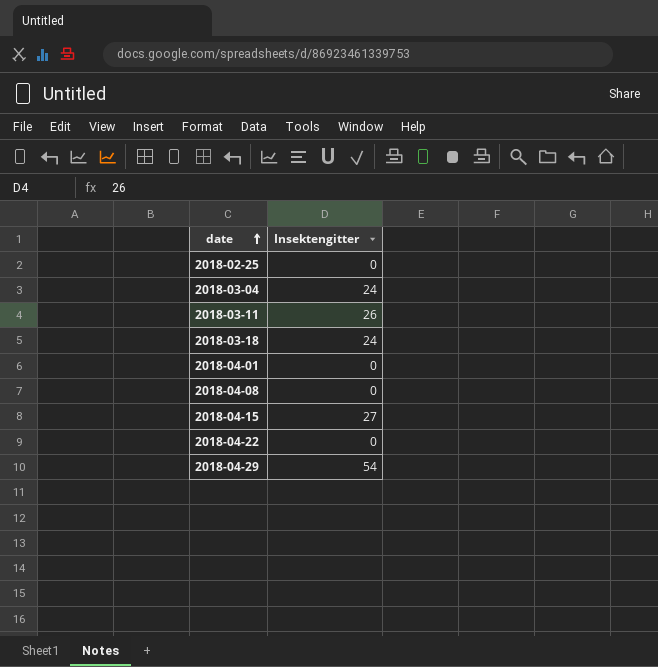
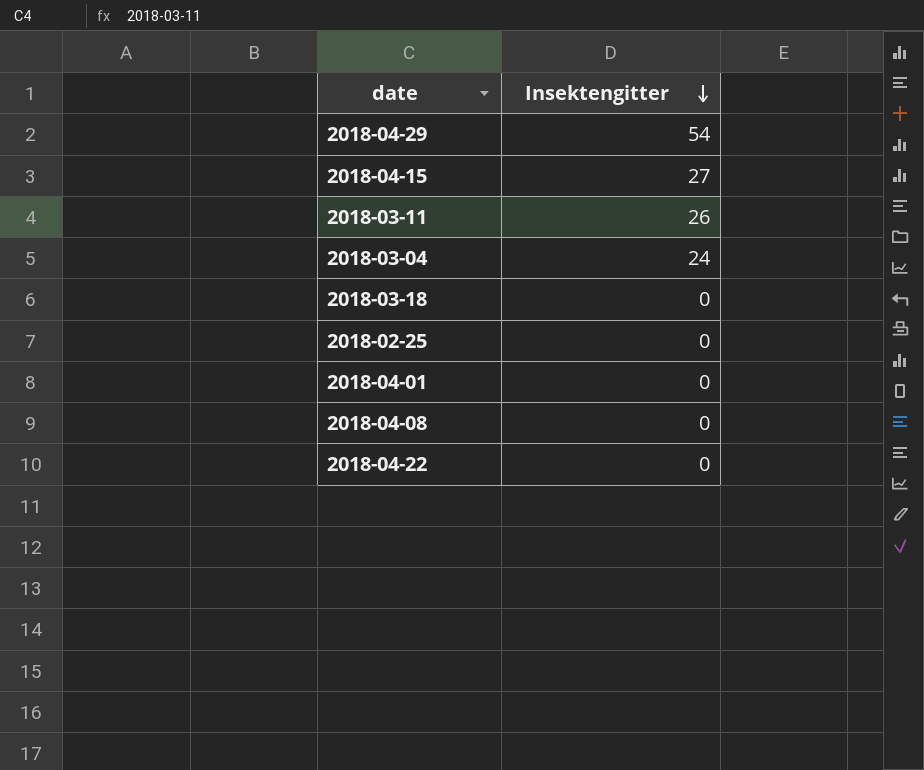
row order: date ascending -> Insektengitter descending
2018-03-18 | Insektengitter: 24 -> 0

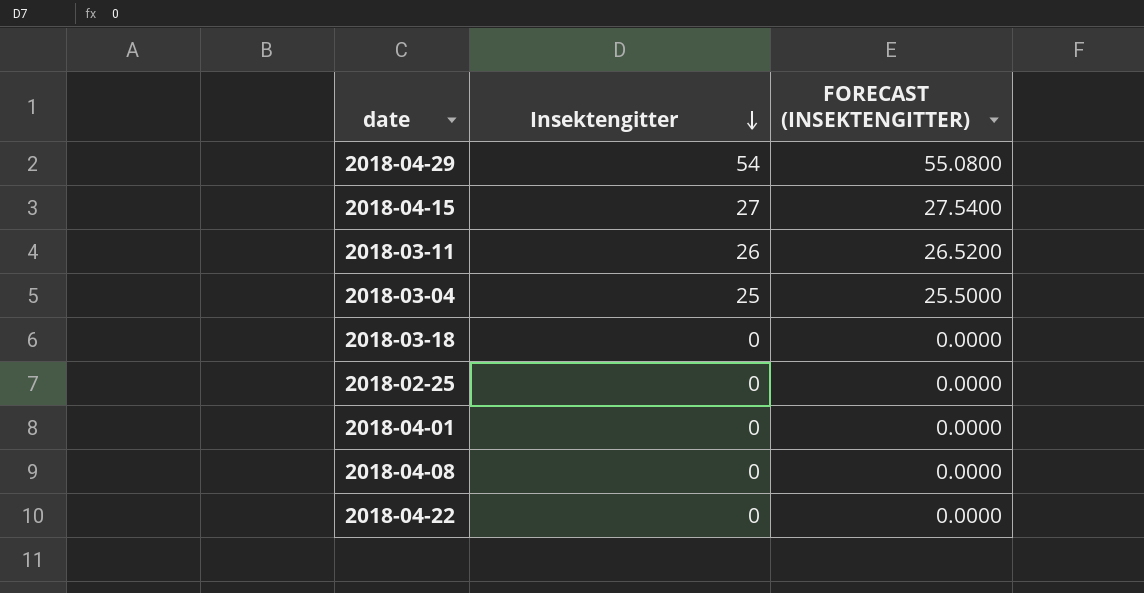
column FORECAST (INSEKTENGITTER) | formula: none -> [Insektengitter] * 1.02
2018-03-04 | Insektengitter: 24 -> 25

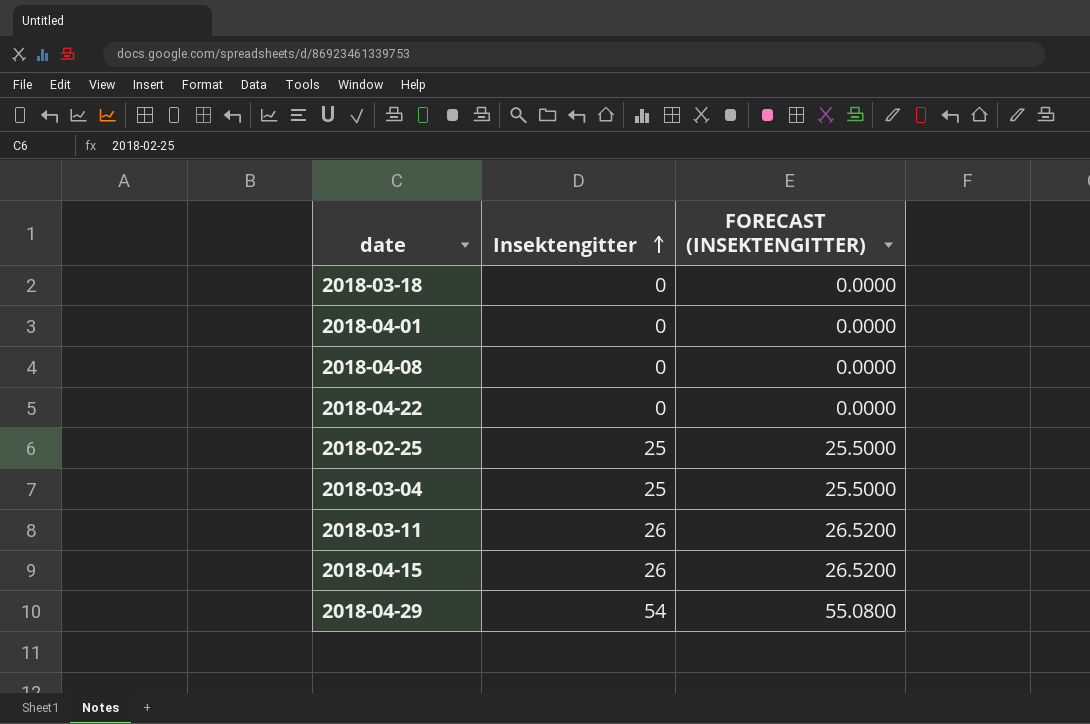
row order: Insektengitter descending -> Insektengitter ascending
2018-02-25 | Insektengitter: 0 -> 25
2018-02-25 | FORECAST (INSEKTENGITTER): 0.0000 -> 25.5000
2018-04-15 | Insektengitter: 27 -> 26
2018-04-15 | FORECAST (INSEKTENGITTER): 27.5400 -> 26.5200

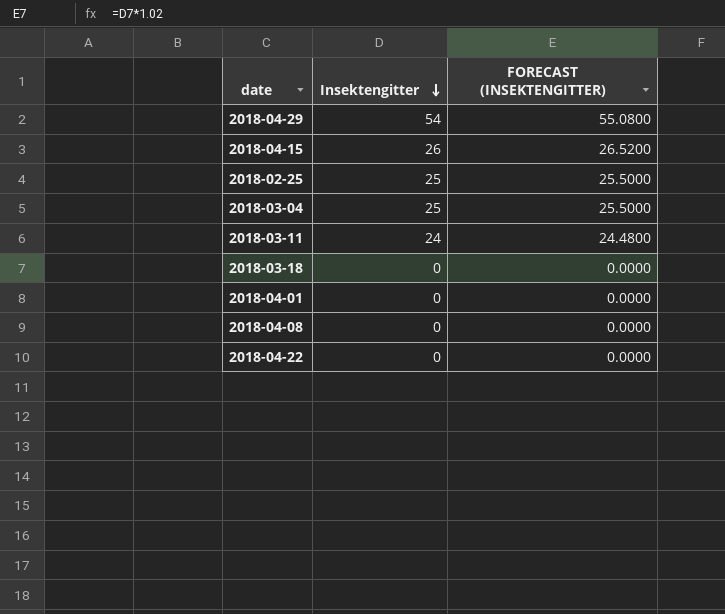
row order: Insektengitter ascending -> Insektengitter descending
2018-03-11 | Insektengitter: 26 -> 24
2018-03-11 | FORECAST (INSEKTENGITTER): 26.5200 -> 24.4800

